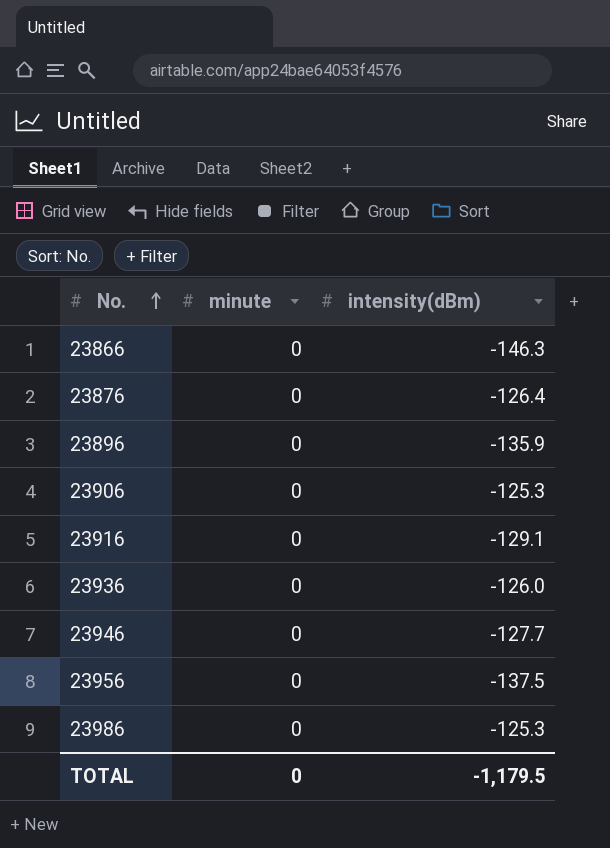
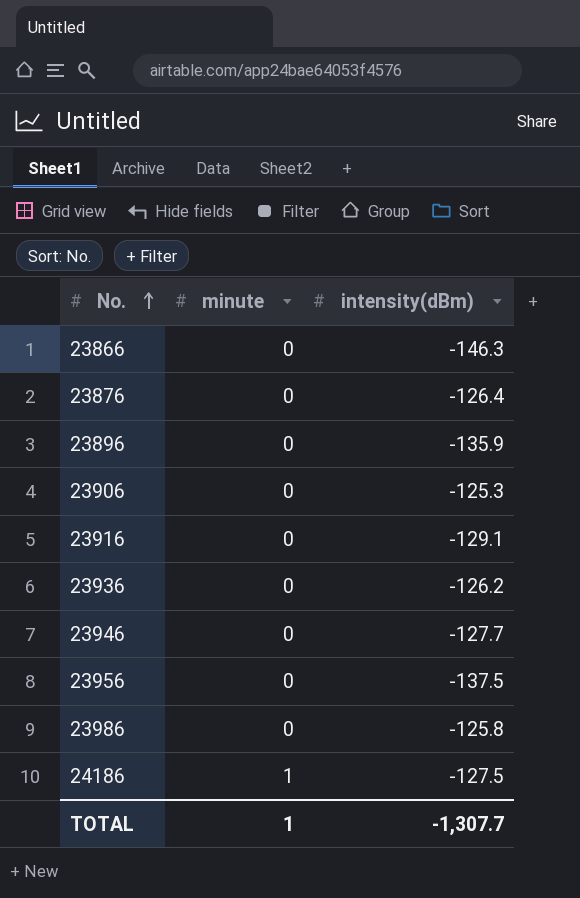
23936 | intensity(dBm): -126.0 -> -126.2
23986 | intensity(dBm): -125.3 -> -125.8
row 24186: none -> 1 | -127.5
TOTAL | minute: 0 -> 1
TOTAL | intensity(dBm): -1,179.5 -> -1,307.7

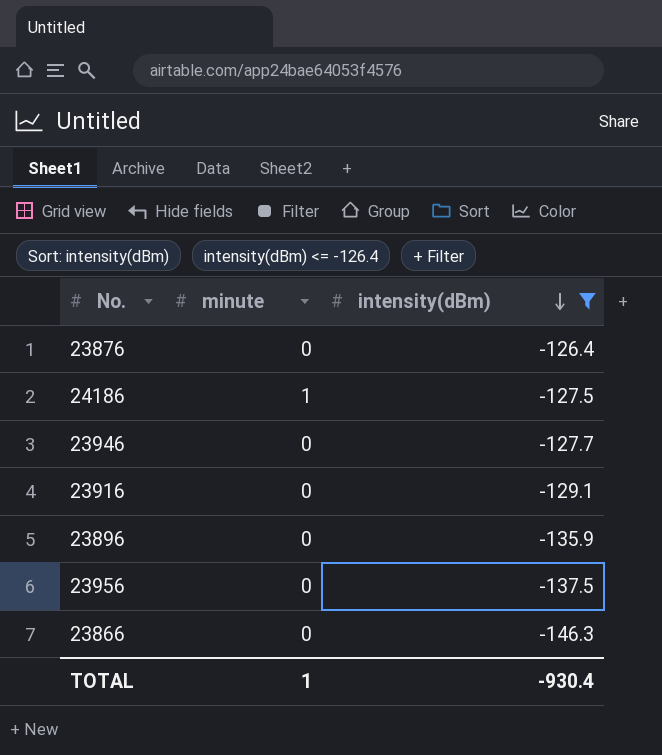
filter: none -> intensity(dBm) <= -126.4
row order: No. ascending -> intensity(dBm) descending
TOTAL | intensity(dBm): -1,307.7 -> -930.4

